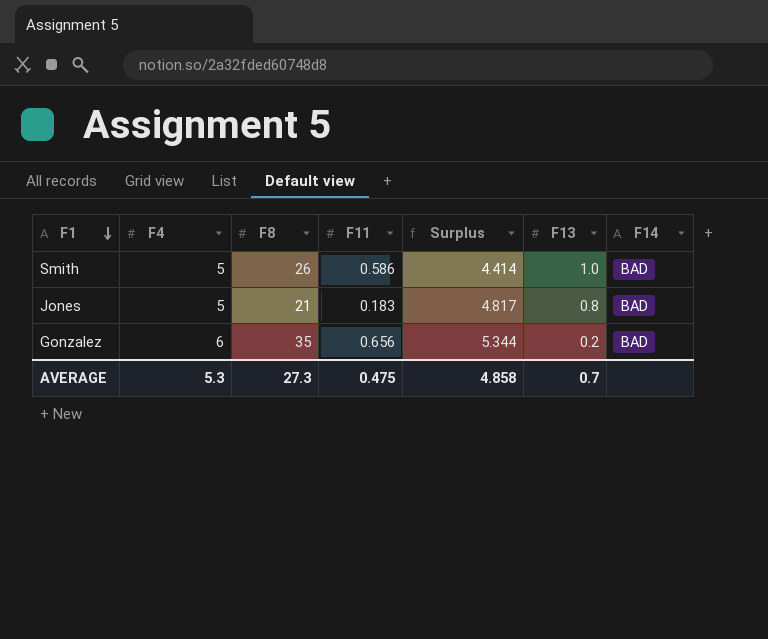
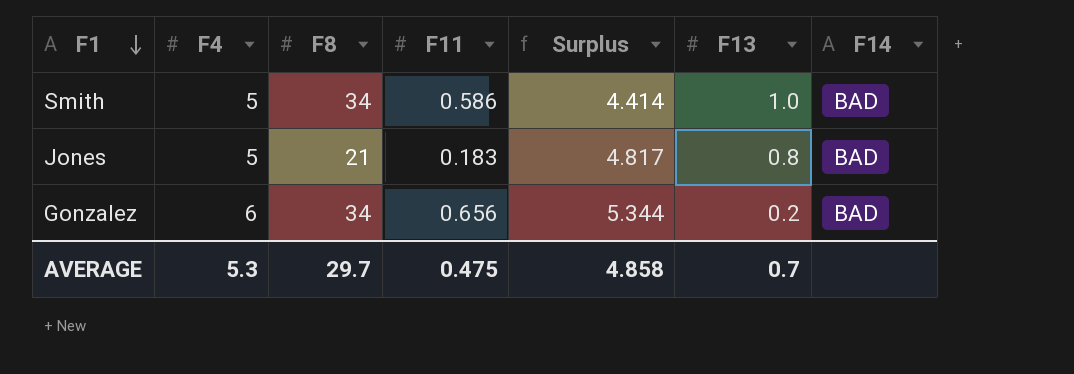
Smith | F8: 26 -> 34
Gonzalez | F8: 35 -> 34
AVERAGE | F8: 27.3 -> 29.7

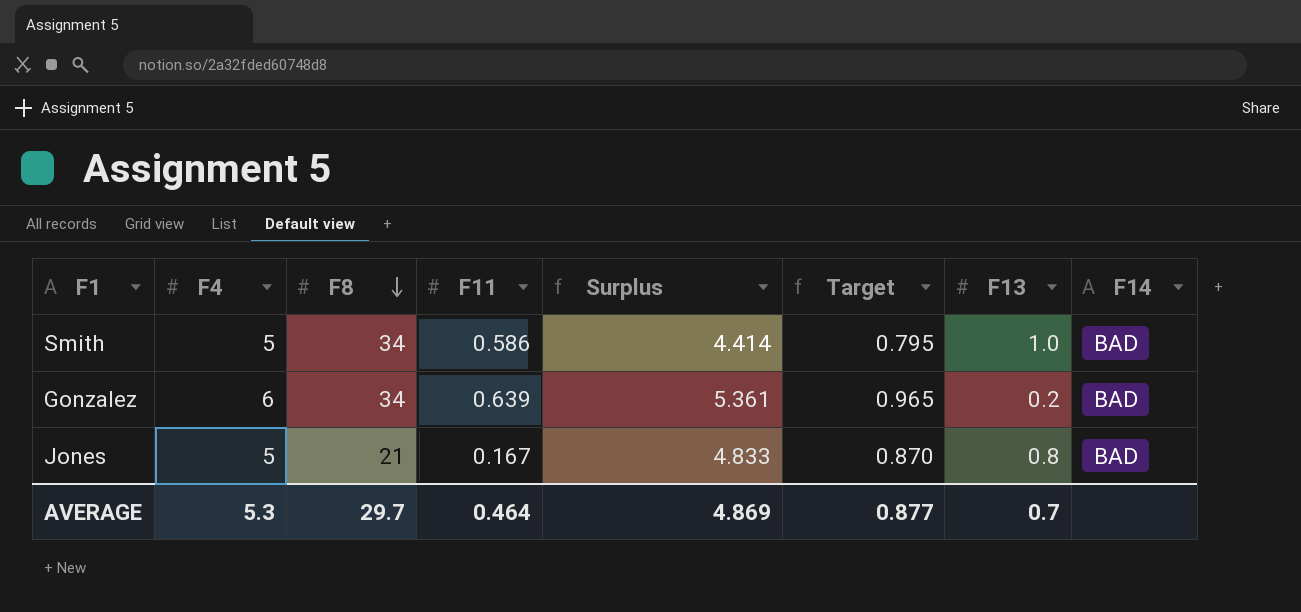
row order: F1 descending -> F8 descending
column Target | formula: none -> [Surplus] * 0.18
Gonzalez | F11: 0.656 -> 0.639
Gonzalez | Surplus: 5.344 -> 5.361
Jones | F11: 0.183 -> 0.167
Jones | Surplus: 4.817 -> 4.833
AVERAGE | F11: 0.475 -> 0.464
AVERAGE | Surplus: 4.858 -> 4.869

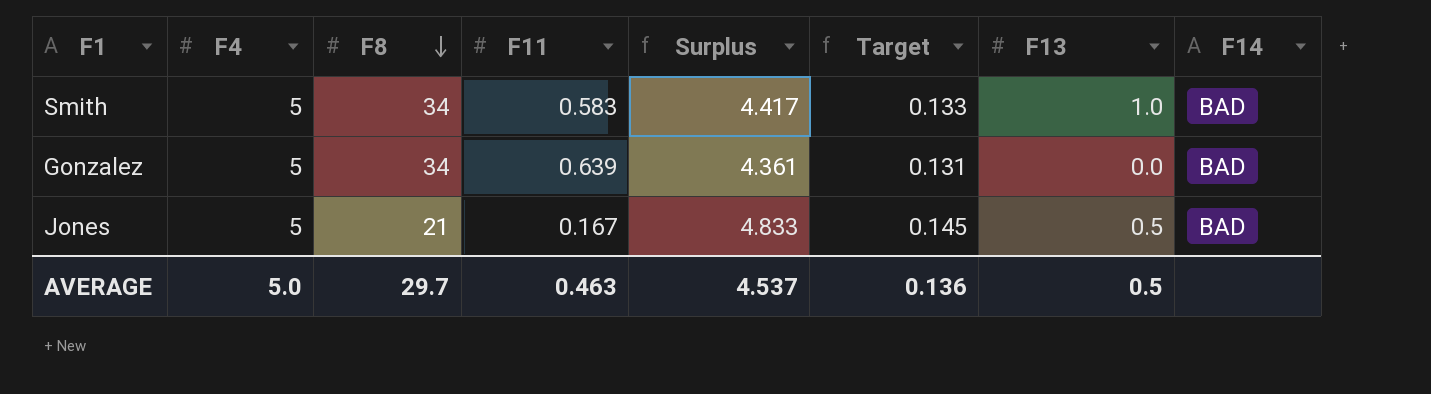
column Target | formula: [Surplus] * 0.18 -> [Surplus] * 0.03
Smith | F11: 0.586 -> 0.583
Smith | Surplus: 4.414 -> 4.417
Gonzalez | F4: 6 -> 5
Gonzalez | Surplus: 5.361 -> 4.361
Gonzalez | F13: 0.2 -> 0.0
Jones | F13: 0.8 -> 0.5
AVERAGE | F4: 5.3 -> 5.0
AVERAGE | F11: 0.464 -> 0.463
AVERAGE | Surplus: 4.869 -> 4.537
AVERAGE | Target: 0.877 -> 0.136
AVERAGE | F13: 0.7 -> 0.5

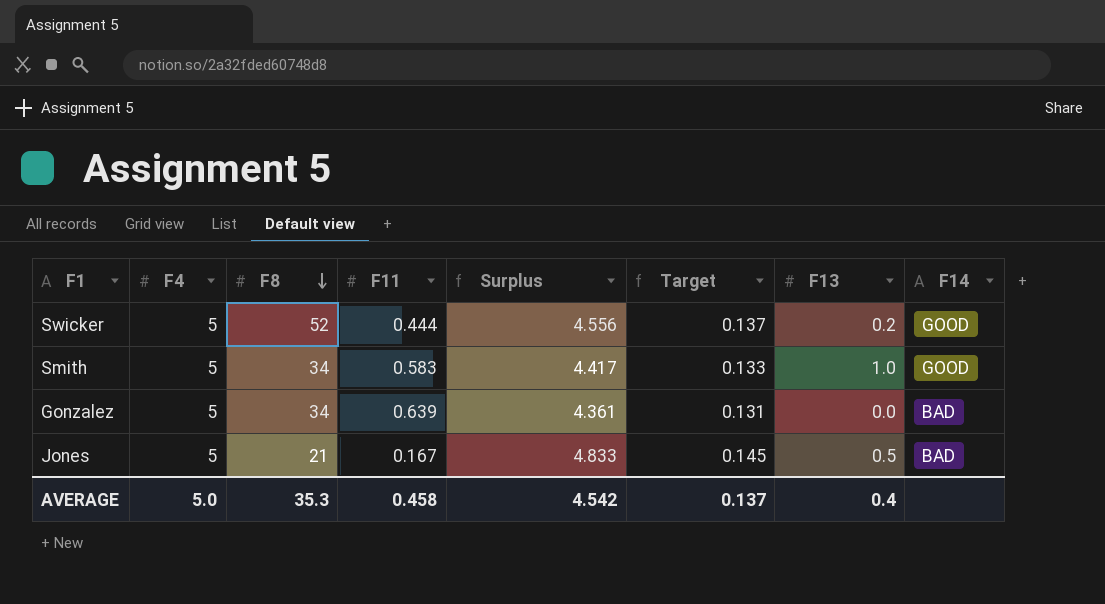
row Swicker: none -> 5 | 52 | 0.444 | 4.556 | 0.137 | 0.2 | GOOD
Smith | F14: BAD -> GOOD
AVERAGE | F8: 29.7 -> 35.3
AVERAGE | F11: 0.463 -> 0.458
AVERAGE | Surplus: 4.537 -> 4.542
AVERAGE | Target: 0.136 -> 0.137
AVERAGE | F13: 0.5 -> 0.4

